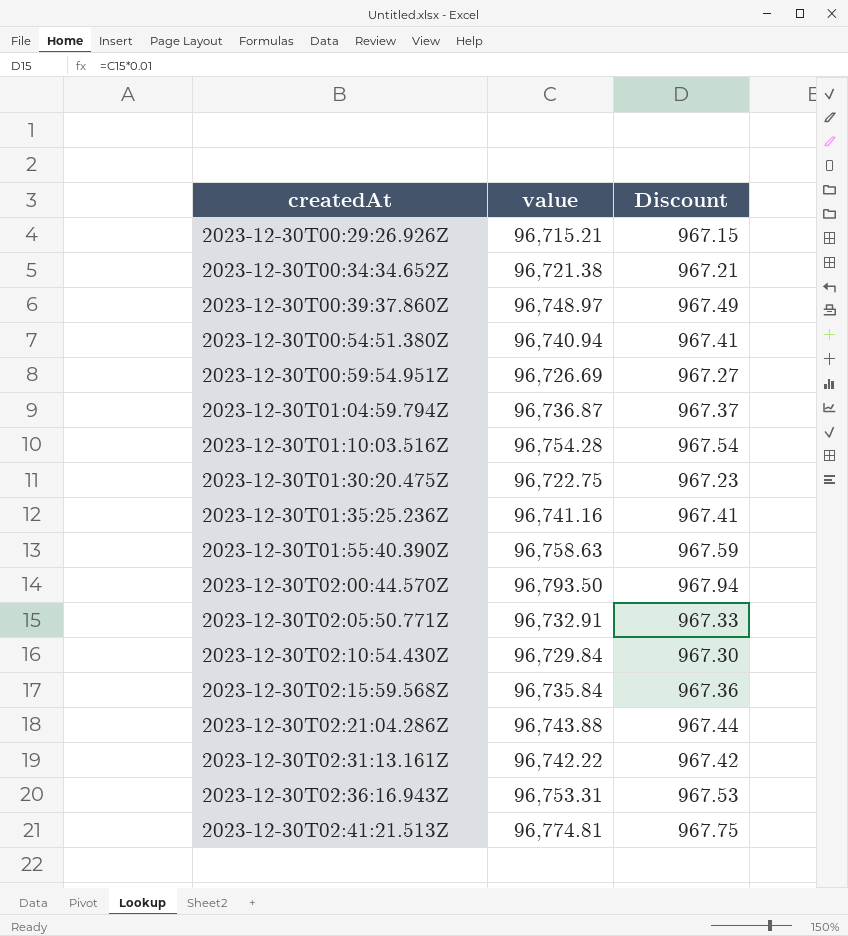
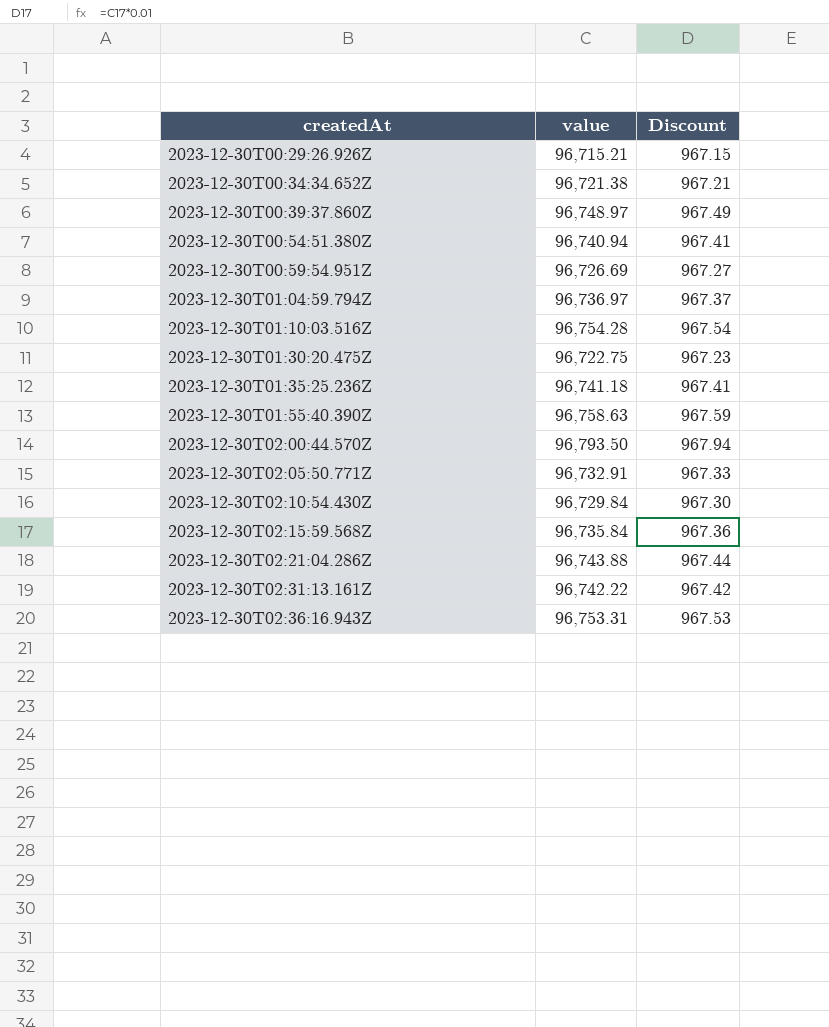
row 2023-12-30T02:41:21.513Z: 96,774.81 | 967.75 -> none
2023-12-30T01:04:59.794Z | value: 96,736.87 -> 96,736.97
2023-12-30T01:35:25.236Z | value: 96,741.16 -> 96,741.18

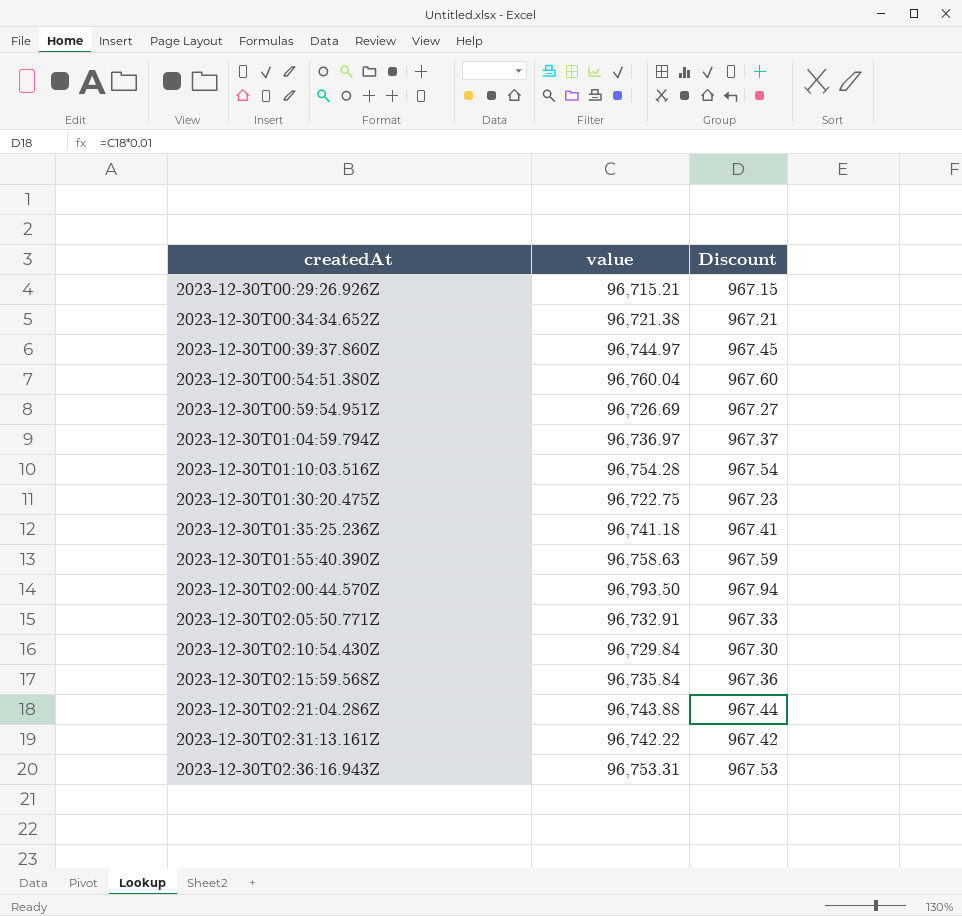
2023-12-30T00:39:37.860Z | value: 96,748.97 -> 96,744.97
2023-12-30T00:39:37.860Z | Discount: 967.49 -> 967.45
2023-12-30T00:54:51.380Z | value: 96,740.94 -> 96,760.04
2023-12-30T00:54:51.380Z | Discount: 967.41 -> 967.60

